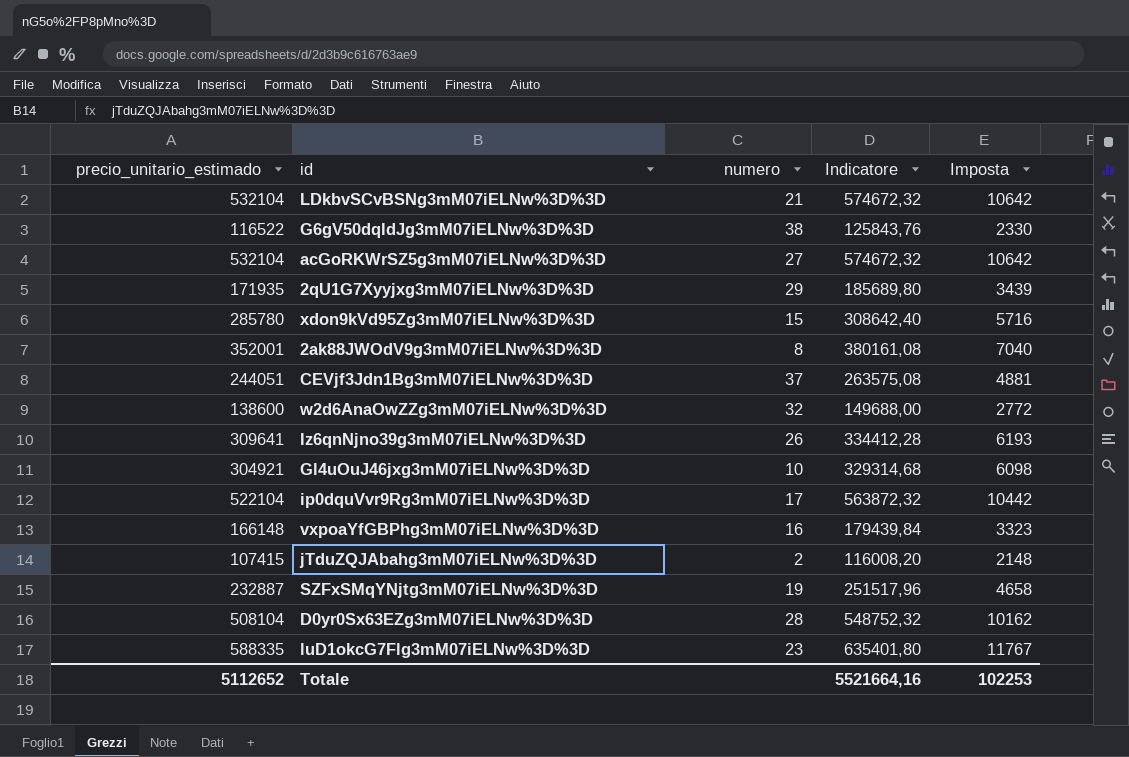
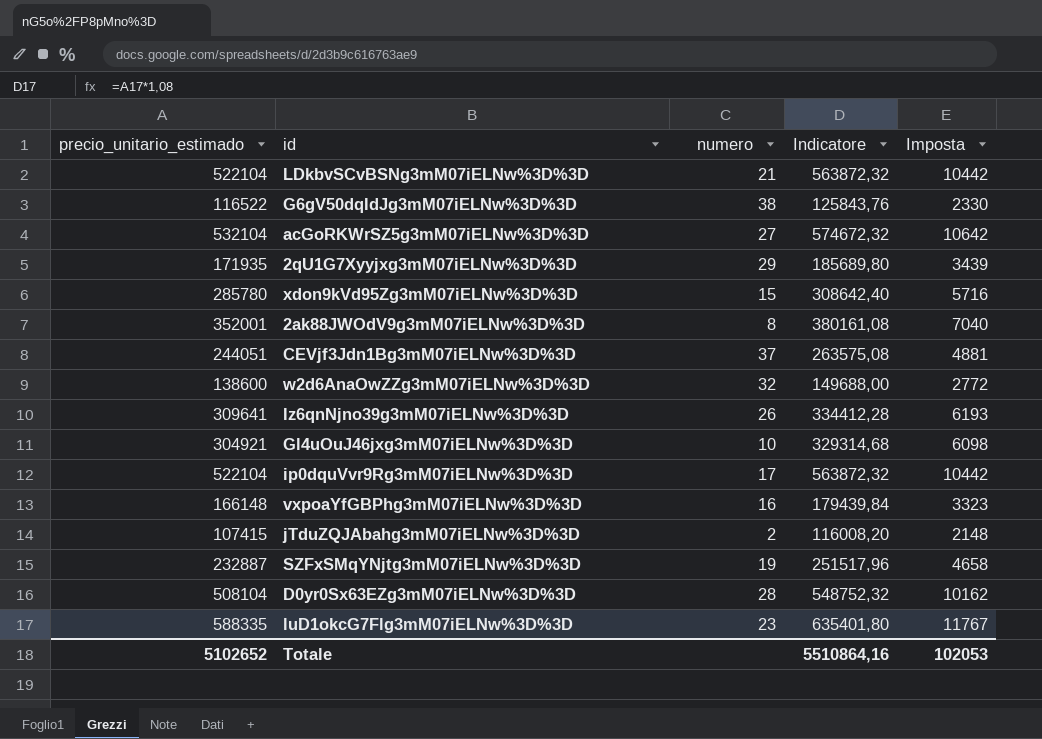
LDkbvSCvBSNg3mM07iELNw%3D%3D | precio_unitario_estimado: 532104 -> 522104
LDkbvSCvBSNg3mM07iELNw%3D%3D | Indicatore: 574672,32 -> 563872,32
LDkbvSCvBSNg3mM07iELNw%3D%3D | Imposta: 10642 -> 10442
Totale | precio_unitario_estimado: 5112652 -> 5102652
Totale | Indicatore: 5521664,16 -> 5510864,16
Totale | Imposta: 102253 -> 102053

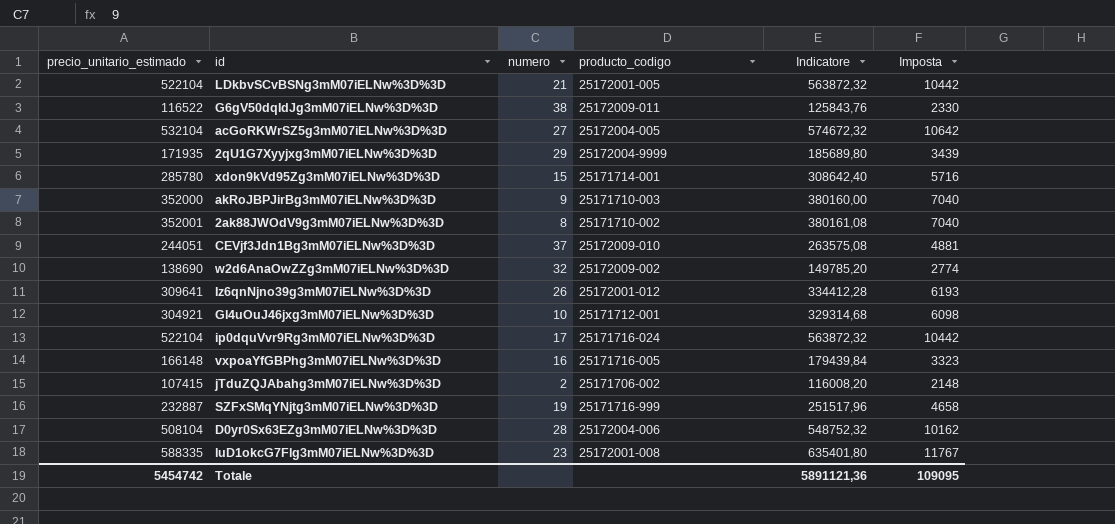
column producto_codigo | position: none -> 4
row akRoJBPJirBg3mM07iELNw%3D%3D: none -> 352000 | 9 | 25171710-003 | 380160,00 | 7040
w2d6AnaOwZZg3mM07iELNw%3D%3D | precio_unitario_estimado: 138600 -> 138690
w2d6AnaOwZZg3mM07iELNw%3D%3D | Indicatore: 149688,00 -> 149785,20
w2d6AnaOwZZg3mM07iELNw%3D%3D | Imposta: 2772 -> 2774
Totale | precio_unitario_estimado: 5102652 -> 5454742
Totale | Indicatore: 5510864,16 -> 5891121,36
Totale | Imposta: 102053 -> 109095

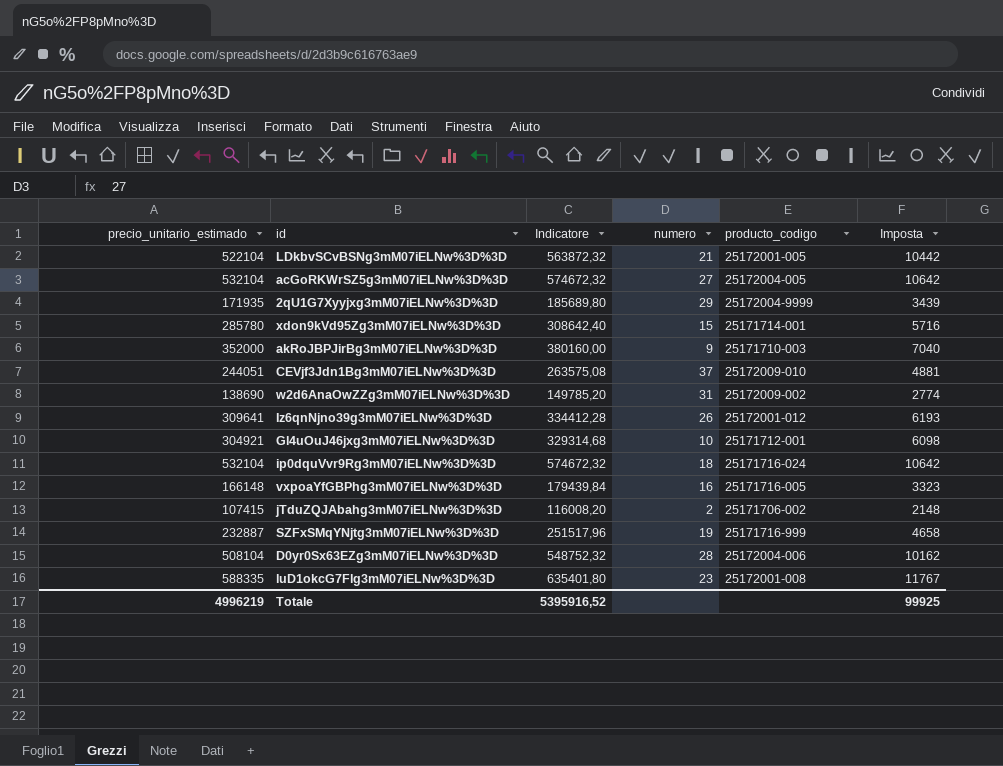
column Indicatore | position: 5 -> 3
row G6gV50dqIdJg3mM07iELNw%3D%3D: 116522 | 38 | 25172009-011 | 125843,76 | 2330 -> none
row 2ak88JWOdV9g3mM07iELNw%3D%3D: 352001 | 8 | 25171710-002 | 380161,08 | 7040 -> none
w2d6AnaOwZZg3mM07iELNw%3D%3D | numero: 32 -> 31
ip0dquVvr9Rg3mM07iELNw%3D%3D | precio_unitario_estimado: 522104 -> 532104
ip0dquVvr9Rg3mM07iELNw%3D%3D | Indicatore: 563872,32 -> 574672,32
ip0dquVvr9Rg3mM07iELNw%3D%3D | numero: 17 -> 18
ip0dquVvr9Rg3mM07iELNw%3D%3D | Imposta: 10442 -> 10642
Totale | precio_unitario_estimado: 5454742 -> 4996219
Totale | Indicatore: 5891121,36 -> 5395916,52
Totale | Imposta: 109095 -> 99925

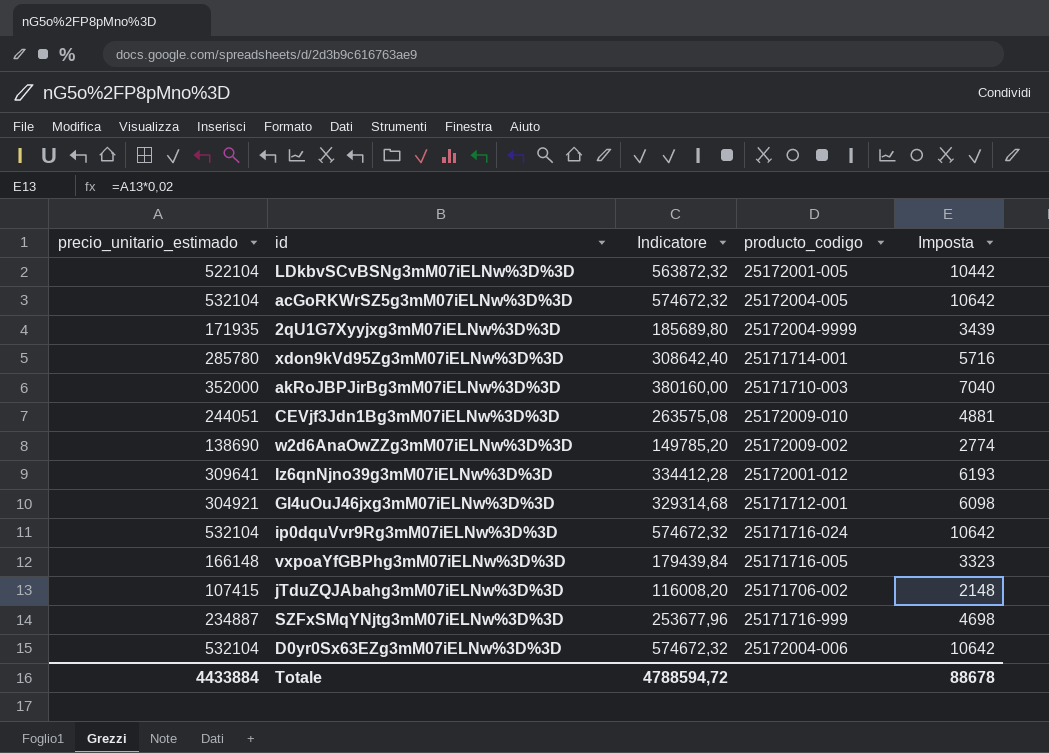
column numero | position: 4 -> none
row luD1okcG7Flg3mM07iELNw%3D%3D: 588335 | 635401,80 | 23 | 25172001-008 | 11767 -> none
SZFxSMqYNjtg3mM07iELNw%3D%3D | precio_unitario_estimado: 232887 -> 234887
SZFxSMqYNjtg3mM07iELNw%3D%3D | Indicatore: 251517,96 -> 253677,96
SZFxSMqYNjtg3mM07iELNw%3D%3D | Imposta: 4658 -> 4698
D0yr0Sx63EZg3mM07iELNw%3D%3D | precio_unitario_estimado: 508104 -> 532104
D0yr0Sx63EZg3mM07iELNw%3D%3D | Indicatore: 548752,32 -> 574672,32
D0yr0Sx63EZg3mM07iELNw%3D%3D | Imposta: 10162 -> 10642
Totale | precio_unitario_estimado: 4996219 -> 4433884
Totale | Indicatore: 5395916,52 -> 4788594,72
Totale | Imposta: 99925 -> 88678

